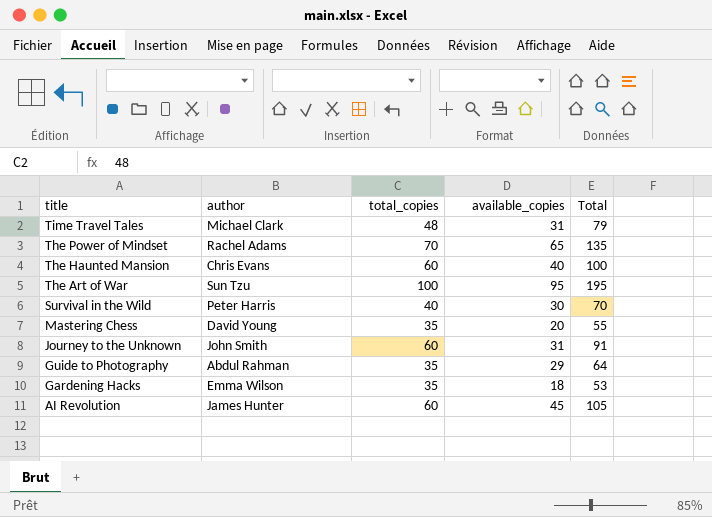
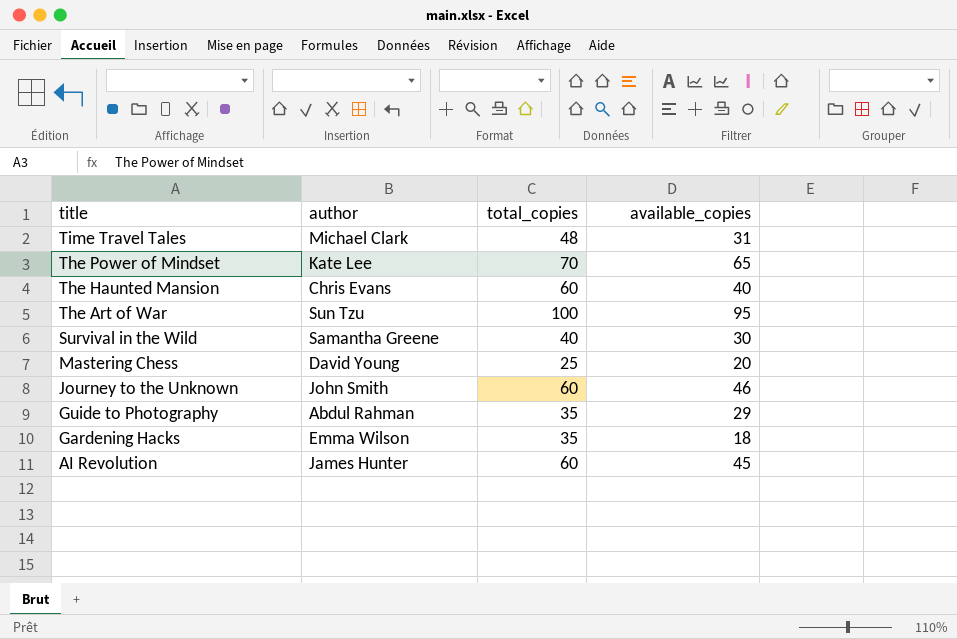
column Total | formula: [total_copies] + [available_copies] -> none
The Power of Mindset | author: Rachel Adams -> Kate Lee
Survival in the Wild | author: Peter Harris -> Samantha Greene
Mastering Chess | total_copies: 35 -> 25
Journey to the Unknown | available_copies: 31 -> 46

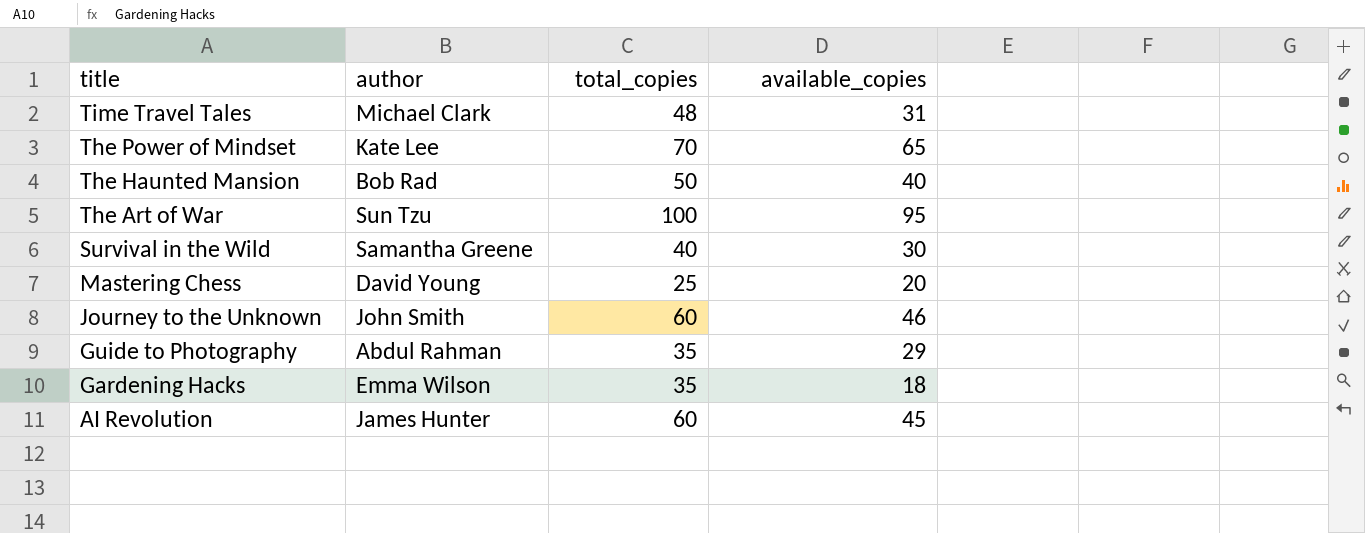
The Haunted Mansion | author: Chris Evans -> Bob Rad
The Haunted Mansion | total_copies: 60 -> 50

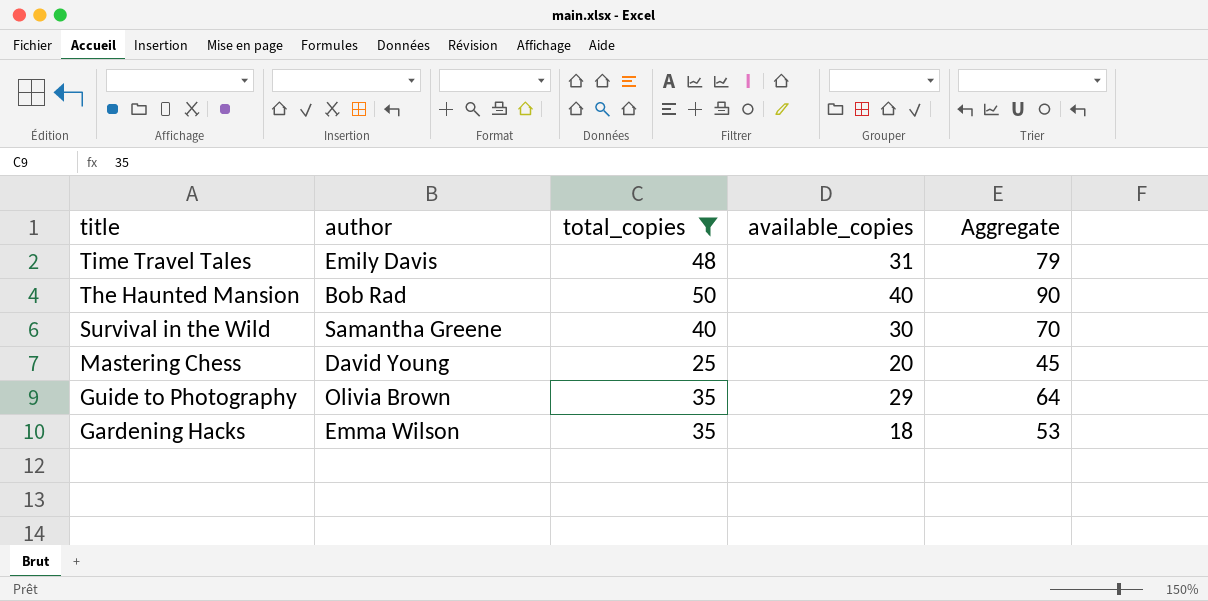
filter: none -> total_copies <= 50
column Aggregate | formula: none -> [total_copies] + [available_copies]
Time Travel Tales | author: Michael Clark -> Emily Davis
Guide to Photography | author: Abdul Rahman -> Olivia Brown

